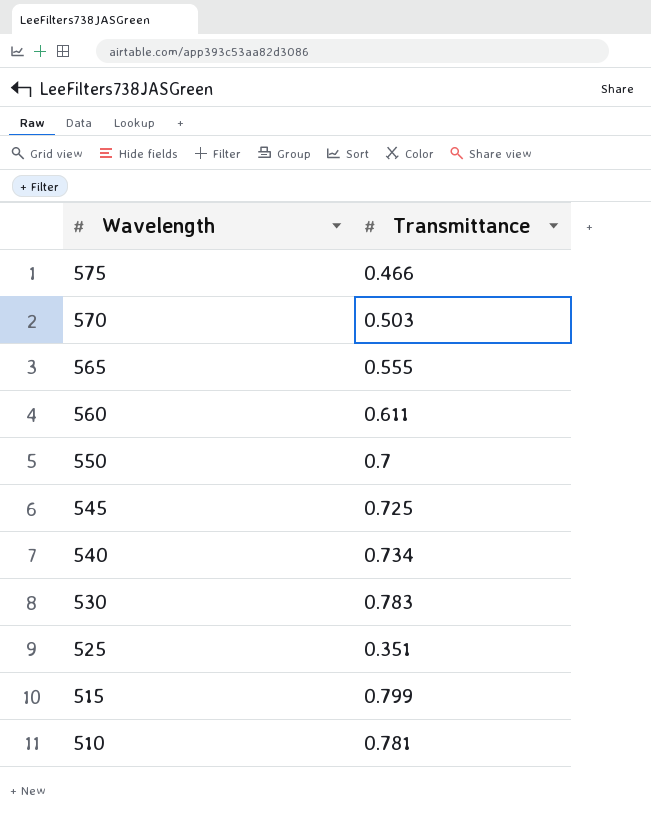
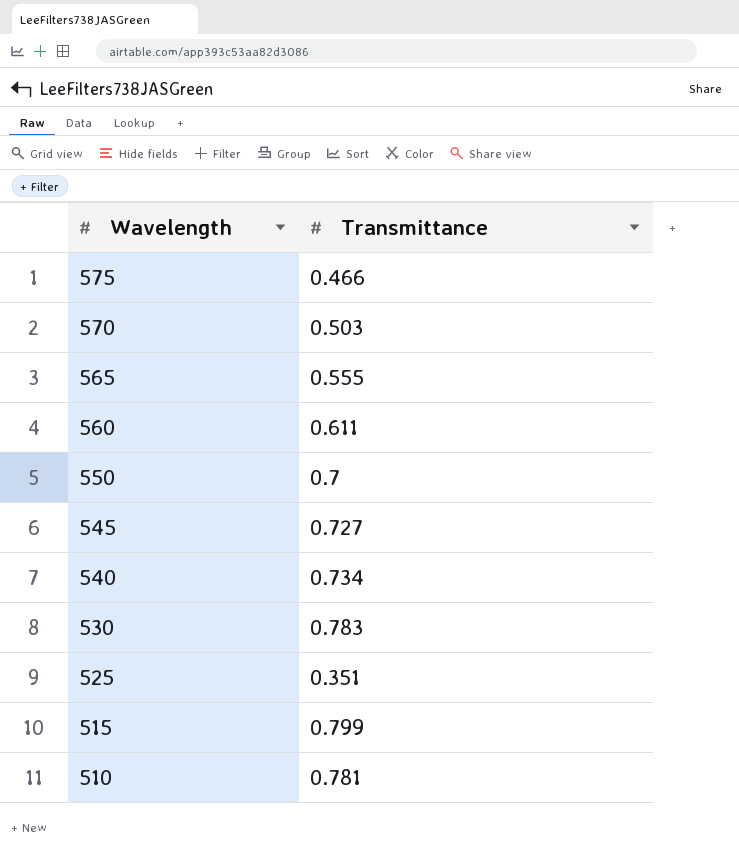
545 | Transmittance: 0.725 -> 0.727

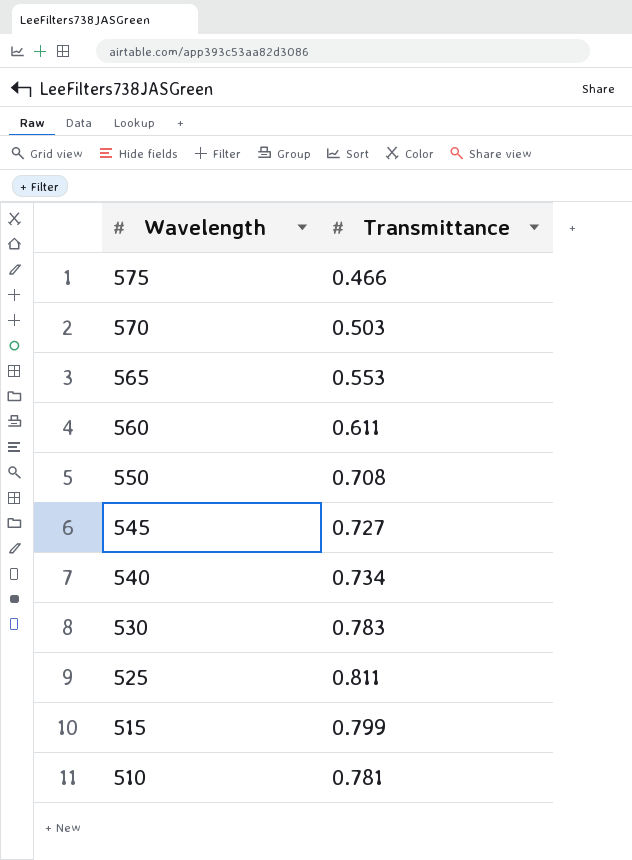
565 | Transmittance: 0.555 -> 0.553
550 | Transmittance: 0.7 -> 0.708
525 | Transmittance: 0.351 -> 0.811

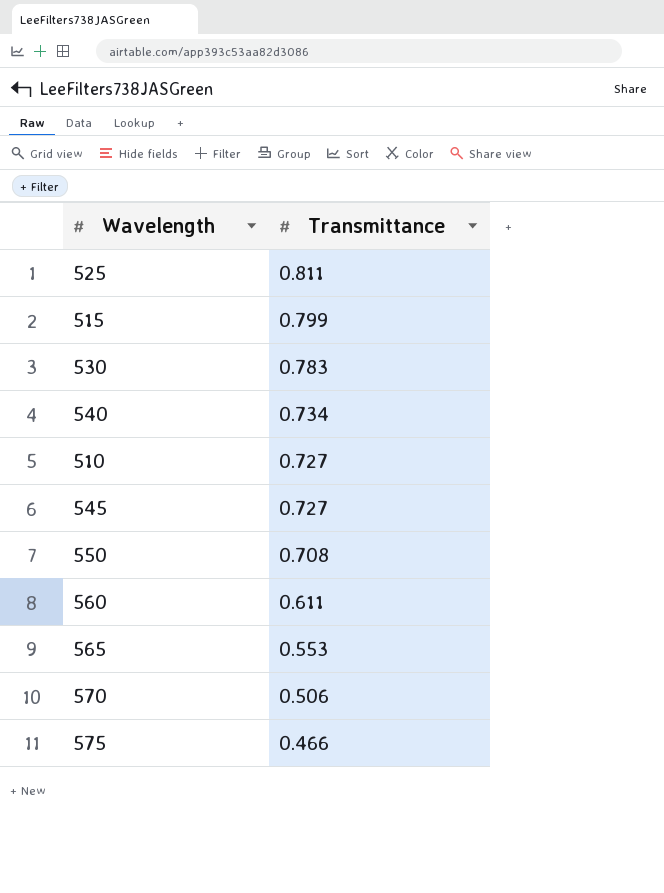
row order: Wavelength descending -> Transmittance descending
510 | Transmittance: 0.781 -> 0.727
570 | Transmittance: 0.503 -> 0.506

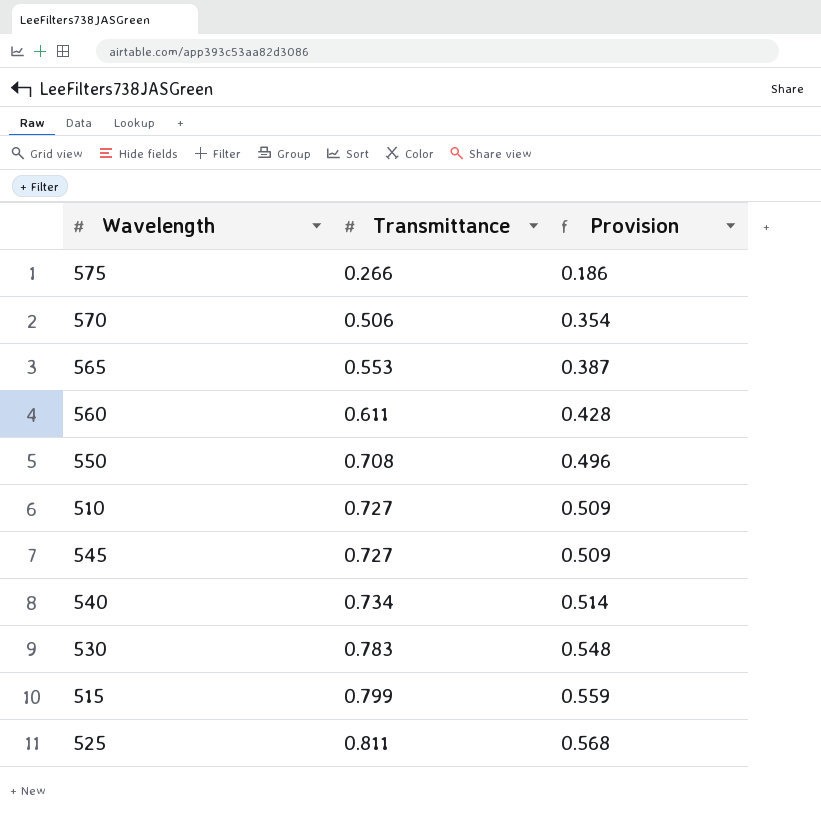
row order: Transmittance descending -> Transmittance ascending
column Provision | formula: none -> [Transmittance] * 0.7
575 | Transmittance: 0.466 -> 0.266

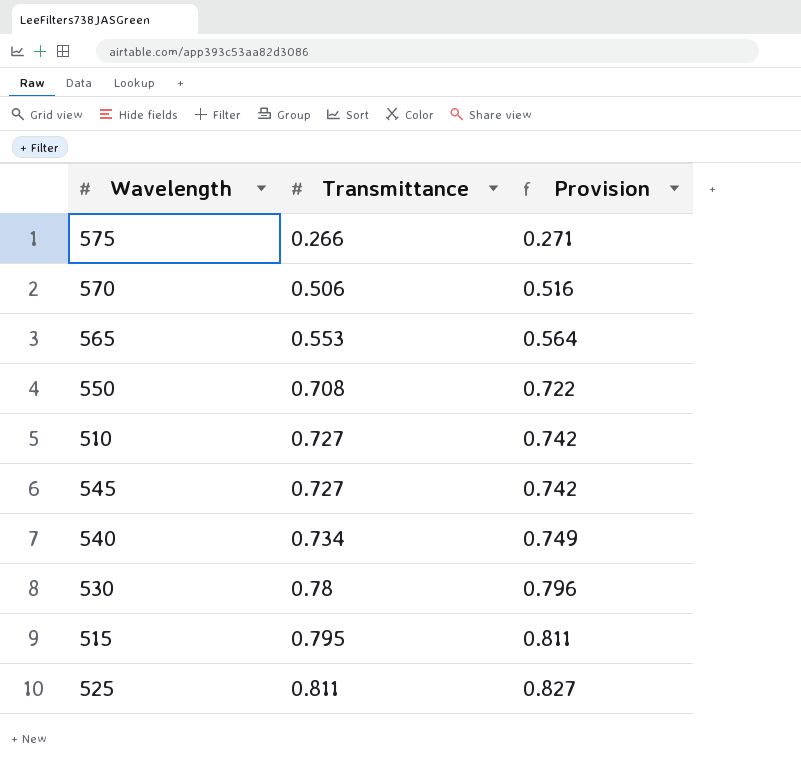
column Provision | formula: [Transmittance] * 0.7 -> [Transmittance] * 1.02
row 560: 0.611 | 0.428 -> none
530 | Transmittance: 0.783 -> 0.78
515 | Transmittance: 0.799 -> 0.795

